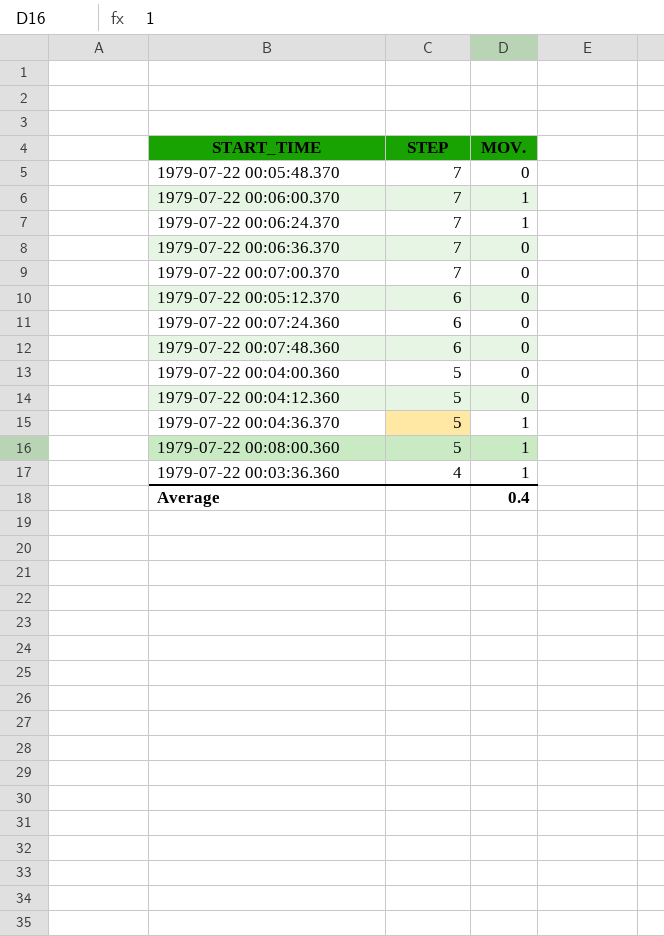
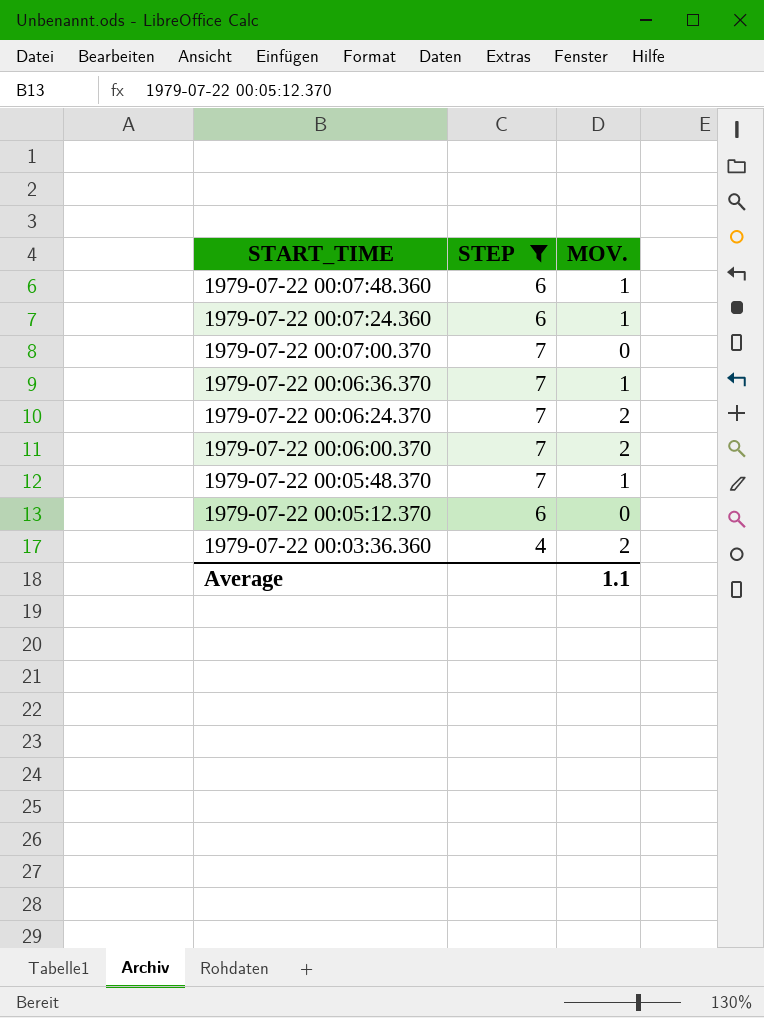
filter: none -> STEP != 5
row order: STEP descending -> START_TIME descending
1979-07-22 00:07:48.360 | MOV.: 0 -> 1
1979-07-22 00:07:24.360 | MOV.: 0 -> 1
1979-07-22 00:06:36.370 | MOV.: 0 -> 1
1979-07-22 00:06:24.370 | MOV.: 1 -> 2
1979-07-22 00:06:00.370 | MOV.: 1 -> 2
1979-07-22 00:05:48.370 | MOV.: 0 -> 1
1979-07-22 00:03:36.360 | MOV.: 1 -> 2
Average | MOV.: 0.4 -> 1.1

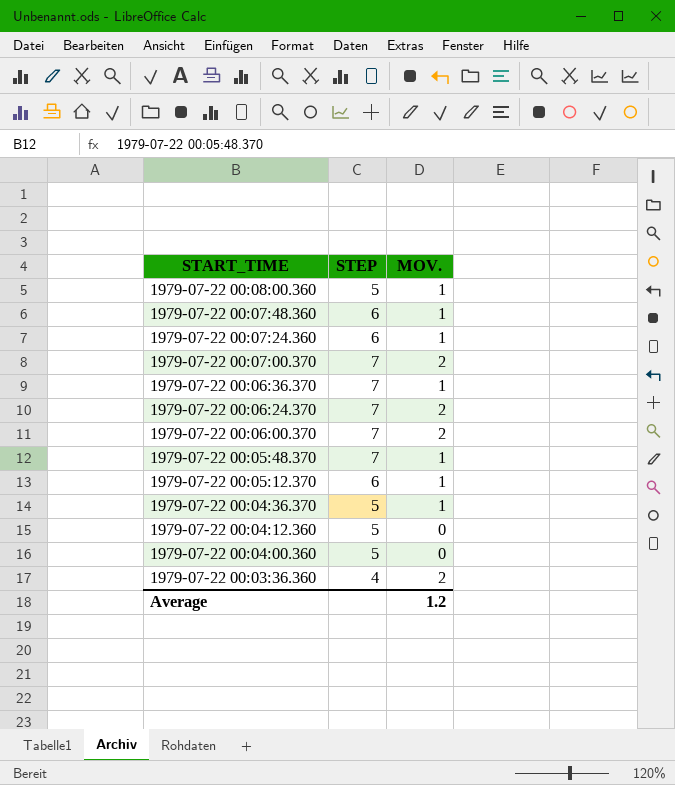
filter: STEP != 5 -> none
1979-07-22 00:07:00.370 | MOV.: 0 -> 2
1979-07-22 00:05:12.370 | MOV.: 0 -> 1
Average | MOV.: 1.1 -> 1.2

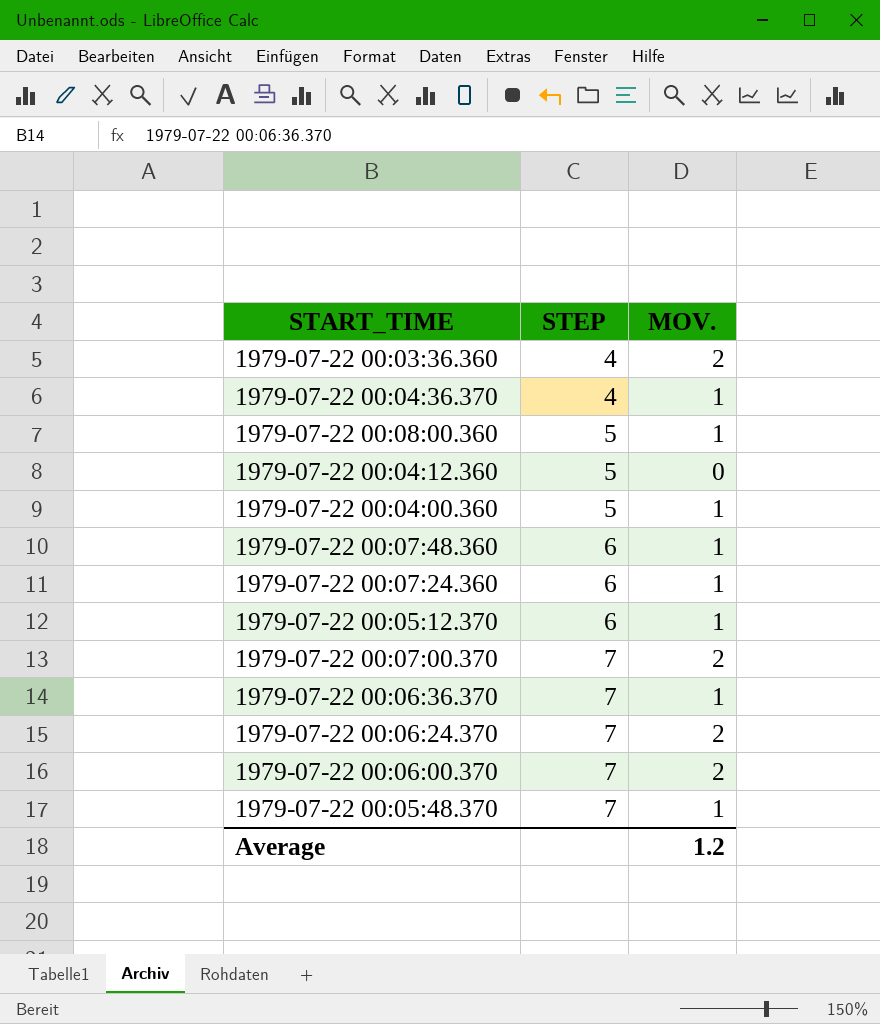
row order: START_TIME descending -> STEP ascending
1979-07-22 00:04:36.370 | STEP: 5 -> 4
1979-07-22 00:04:00.360 | MOV.: 0 -> 1

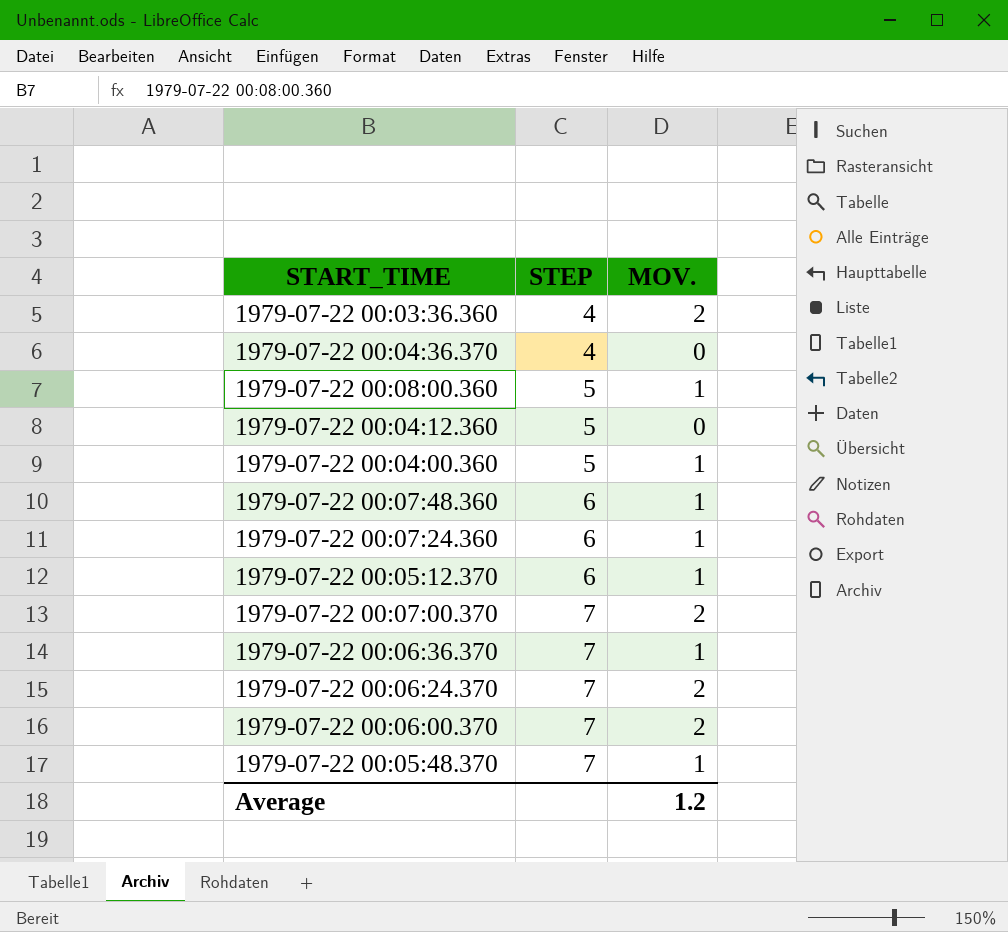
1979-07-22 00:04:36.370 | MOV.: 1 -> 0

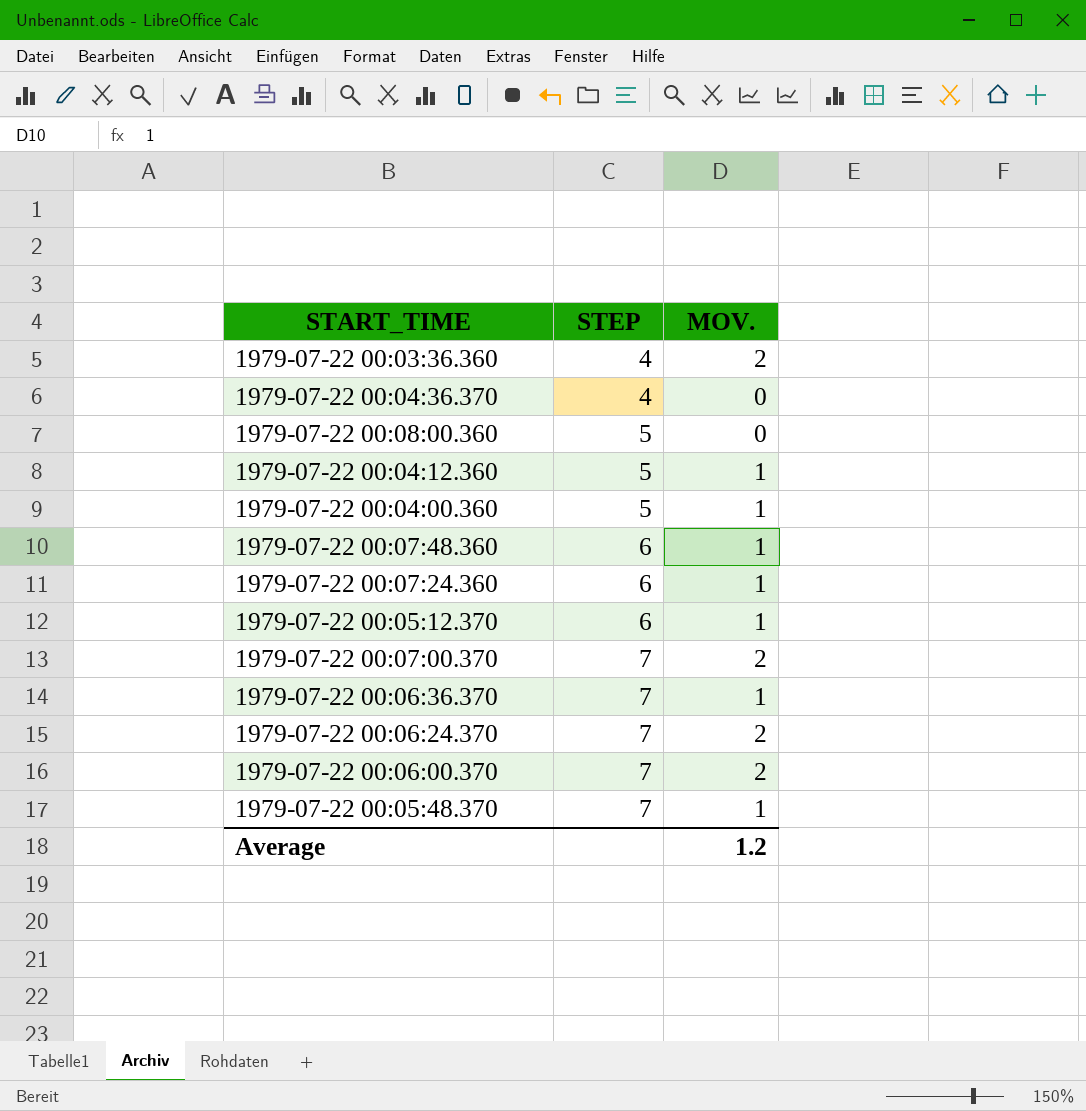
1979-07-22 00:08:00.360 | MOV.: 1 -> 0
1979-07-22 00:04:12.360 | MOV.: 0 -> 1

